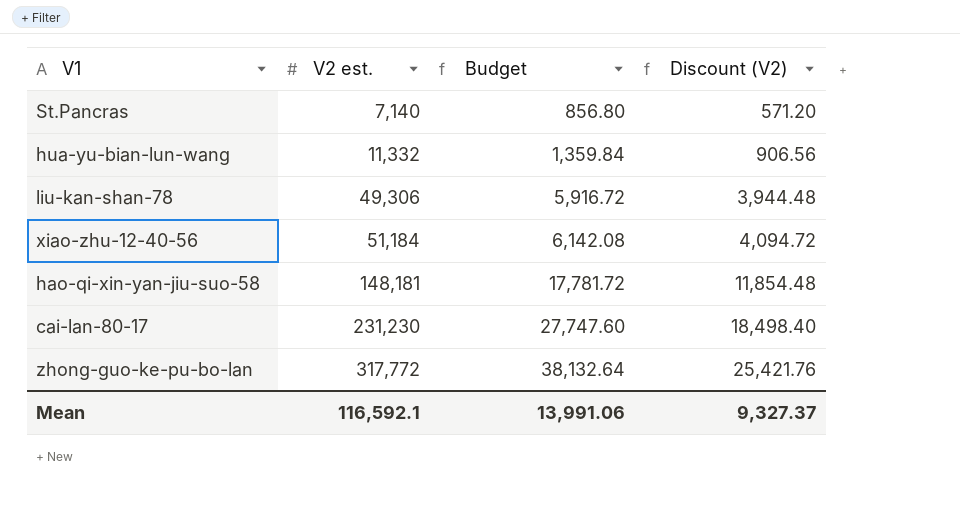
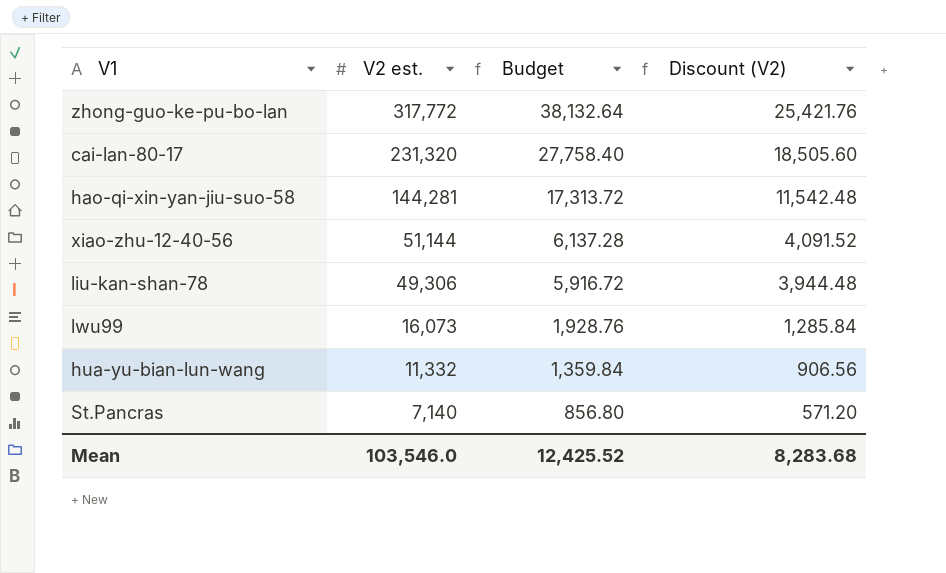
row order: V2 est. ascending -> V2 est. descending
cai-lan-80-17 | V2 est.: 231,230 -> 231,320
cai-lan-80-17 | Budget: 27,747.60 -> 27,758.40
cai-lan-80-17 | Discount (V2): 18,498.40 -> 18,505.60
hao-qi-xin-yan-jiu-suo-58 | V2 est.: 148,181 -> 144,281
hao-qi-xin-yan-jiu-suo-58 | Budget: 17,781.72 -> 17,313.72
hao-qi-xin-yan-jiu-suo-58 | Discount (V2): 11,854.48 -> 11,542.48
xiao-zhu-12-40-56 | V2 est.: 51,184 -> 51,144
xiao-zhu-12-40-56 | Budget: 6,142.08 -> 6,137.28
xiao-zhu-12-40-56 | Discount (V2): 4,094.72 -> 4,091.52
row lwu99: none -> 16,073 | 1,928.76 | 1,285.84
Mean | V2 est.: 116,592.1 -> 103,546.0
Mean | Budget: 13,991.06 -> 12,425.52
Mean | Discount (V2): 9,327.37 -> 8,283.68

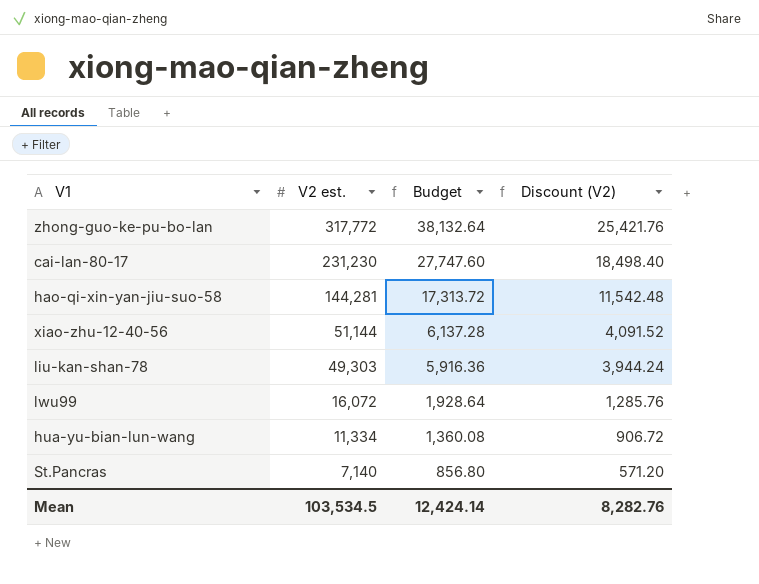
cai-lan-80-17 | V2 est.: 231,320 -> 231,230
cai-lan-80-17 | Budget: 27,758.40 -> 27,747.60
cai-lan-80-17 | Discount (V2): 18,505.60 -> 18,498.40
liu-kan-shan-78 | V2 est.: 49,306 -> 49,303
liu-kan-shan-78 | Budget: 5,916.72 -> 5,916.36
liu-kan-shan-78 | Discount (V2): 3,944.48 -> 3,944.24
lwu99 | V2 est.: 16,073 -> 16,072
lwu99 | Budget: 1,928.76 -> 1,928.64
lwu99 | Discount (V2): 1,285.84 -> 1,285.76
hua-yu-bian-lun-wang | V2 est.: 11,332 -> 11,334
hua-yu-bian-lun-wang | Budget: 1,359.84 -> 1,360.08
hua-yu-bian-lun-wang | Discount (V2): 906.56 -> 906.72
Mean | V2 est.: 103,546.0 -> 103,534.5
Mean | Budget: 12,425.52 -> 12,424.14
Mean | Discount (V2): 8,283.68 -> 8,282.76

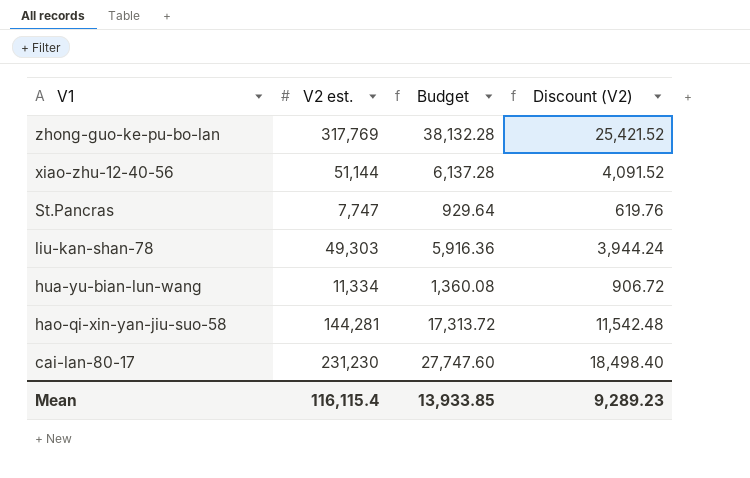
row order: V2 est. descending -> V1 descending
row lwu99: 16,072 | 1,928.64 | 1,285.76 -> none
zhong-guo-ke-pu-bo-lan | V2 est.: 317,772 -> 317,769
zhong-guo-ke-pu-bo-lan | Budget: 38,132.64 -> 38,132.28
zhong-guo-ke-pu-bo-lan | Discount (V2): 25,421.76 -> 25,421.52
St.Pancras | V2 est.: 7,140 -> 7,747
St.Pancras | Budget: 856.80 -> 929.64
St.Pancras | Discount (V2): 571.20 -> 619.76
Mean | V2 est.: 103,534.5 -> 116,115.4
Mean | Budget: 12,424.14 -> 13,933.85
Mean | Discount (V2): 8,282.76 -> 9,289.23

